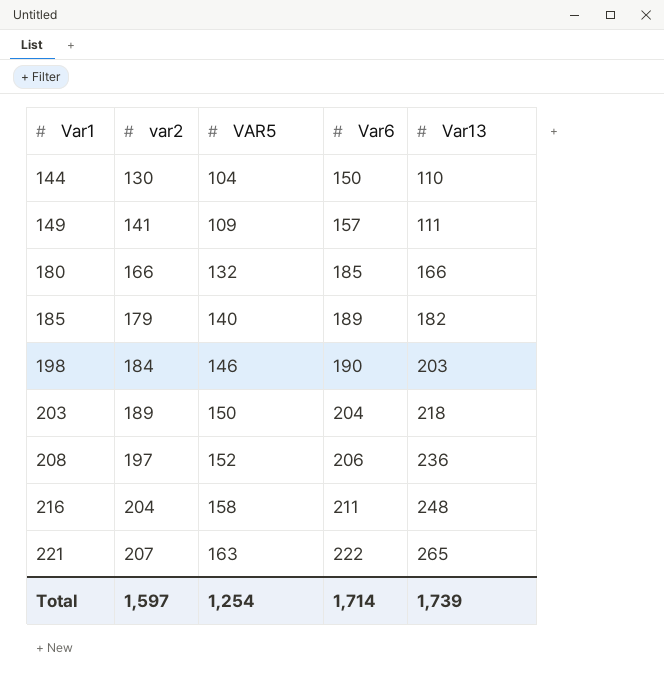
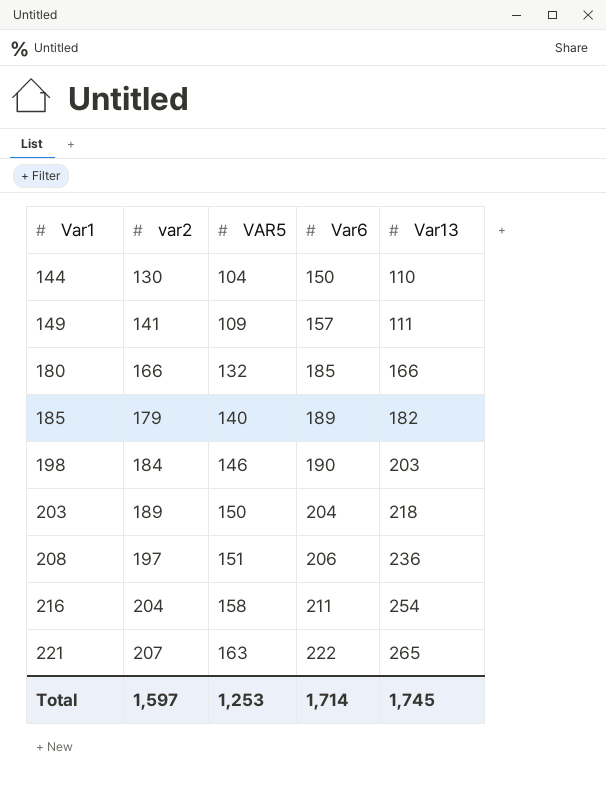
208 | VAR5: 152 -> 151
216 | Var13: 248 -> 254
Total | VAR5: 1,254 -> 1,253
Total | Var13: 1,739 -> 1,745

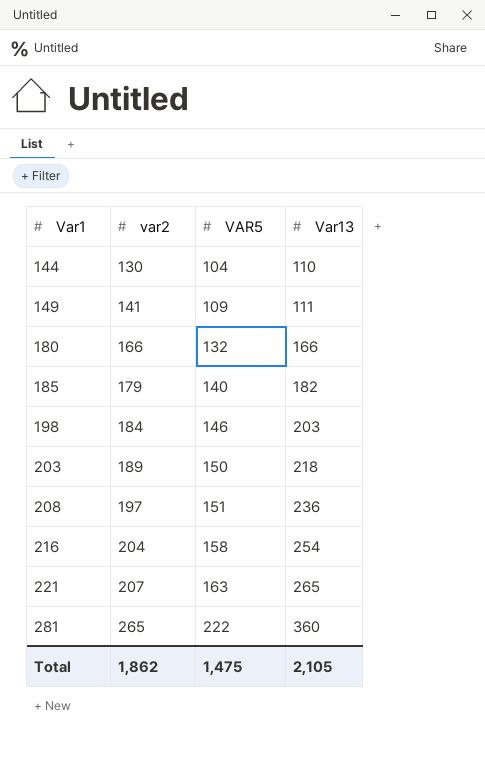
column Var6 | position: 4 -> none
row 281: none -> 265 | 222 | 360
Total | var2: 1,597 -> 1,862
Total | VAR5: 1,253 -> 1,475
Total | Var13: 1,745 -> 2,105

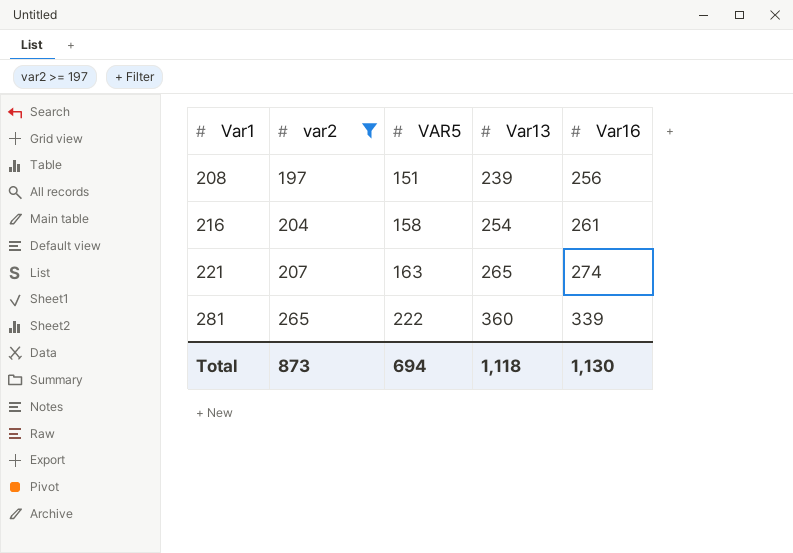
filter: none -> var2 >= 197
column Var16 | position: none -> 5
208 | Var13: 236 -> 239
Total | var2: 1,862 -> 873
Total | VAR5: 1,475 -> 694
Total | Var13: 2,105 -> 1,118

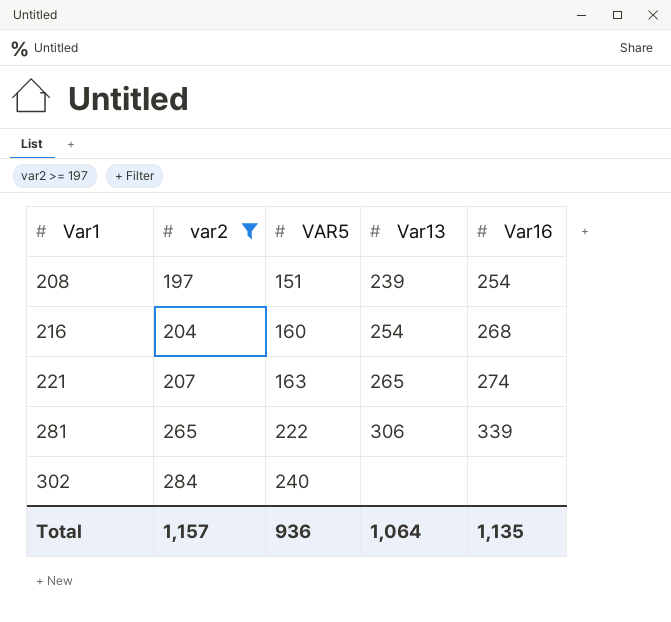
208 | Var16: 256 -> 254
216 | VAR5: 158 -> 160
216 | Var16: 261 -> 268
281 | Var13: 360 -> 306
row 302: none -> 284 | 240 | none | none
Total | var2: 873 -> 1,157
Total | VAR5: 694 -> 936
Total | Var13: 1,118 -> 1,064
Total | Var16: 1,130 -> 1,135

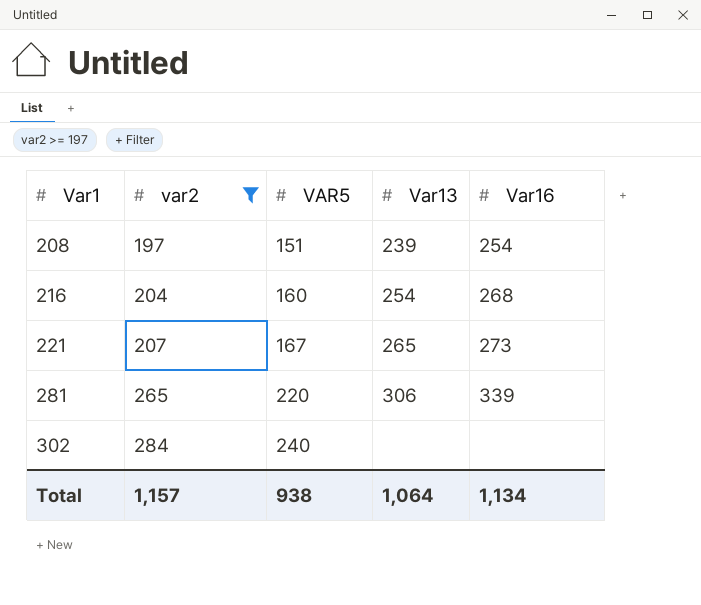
221 | VAR5: 163 -> 167
221 | Var16: 274 -> 273
281 | VAR5: 222 -> 220
Total | VAR5: 936 -> 938
Total | Var16: 1,135 -> 1,134

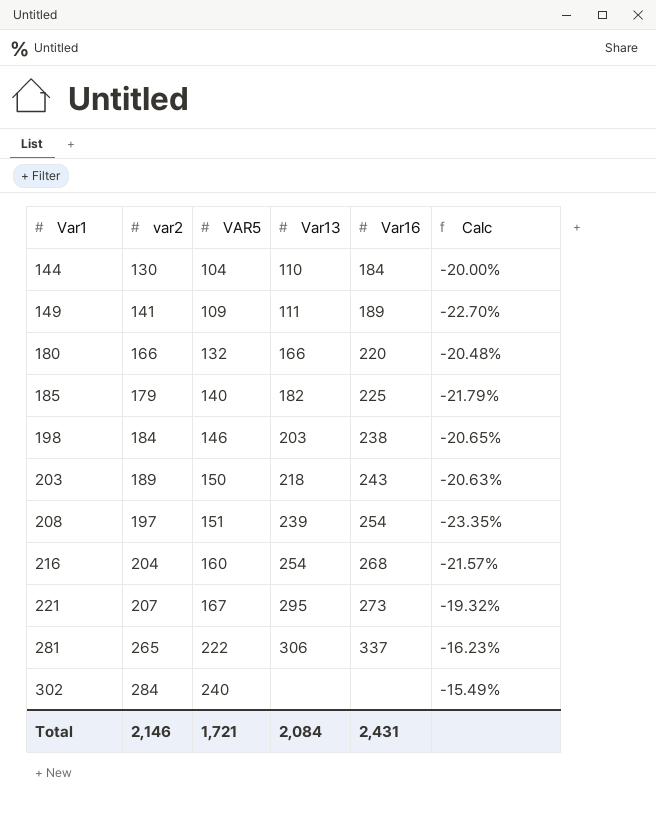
filter: var2 >= 197 -> none
column Calc | formula: none -> ([VAR5] - [var2]) / [var2]
221 | Var13: 265 -> 295
281 | VAR5: 220 -> 222
281 | Var16: 339 -> 337
Total | var2: 1,157 -> 2,146
Total | VAR5: 938 -> 1,721
Total | Var13: 1,064 -> 2,084
Total | Var16: 1,134 -> 2,431

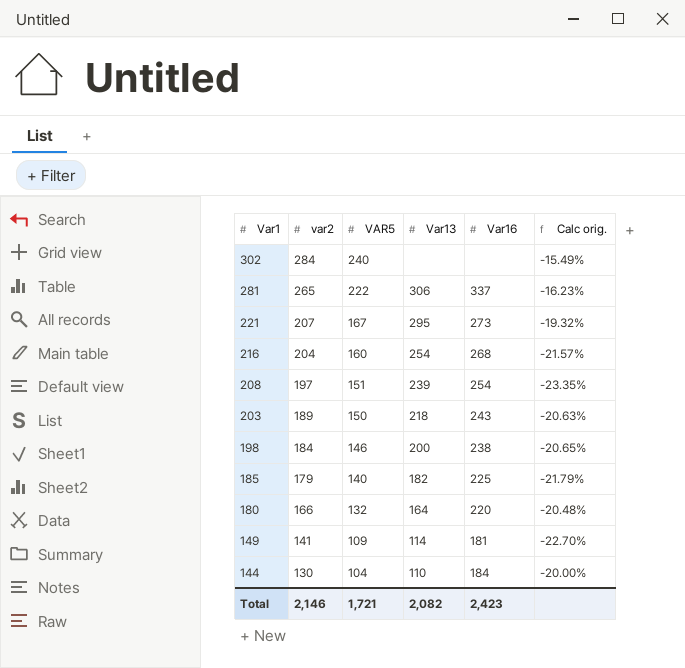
row order: Var1 ascending -> Var1 descending
column name: Calc -> Calc orig.
198 | Var13: 203 -> 200
180 | Var13: 166 -> 164
149 | Var13: 111 -> 114
149 | Var16: 189 -> 181
Total | Var13: 2,084 -> 2,082
Total | Var16: 2,431 -> 2,423

